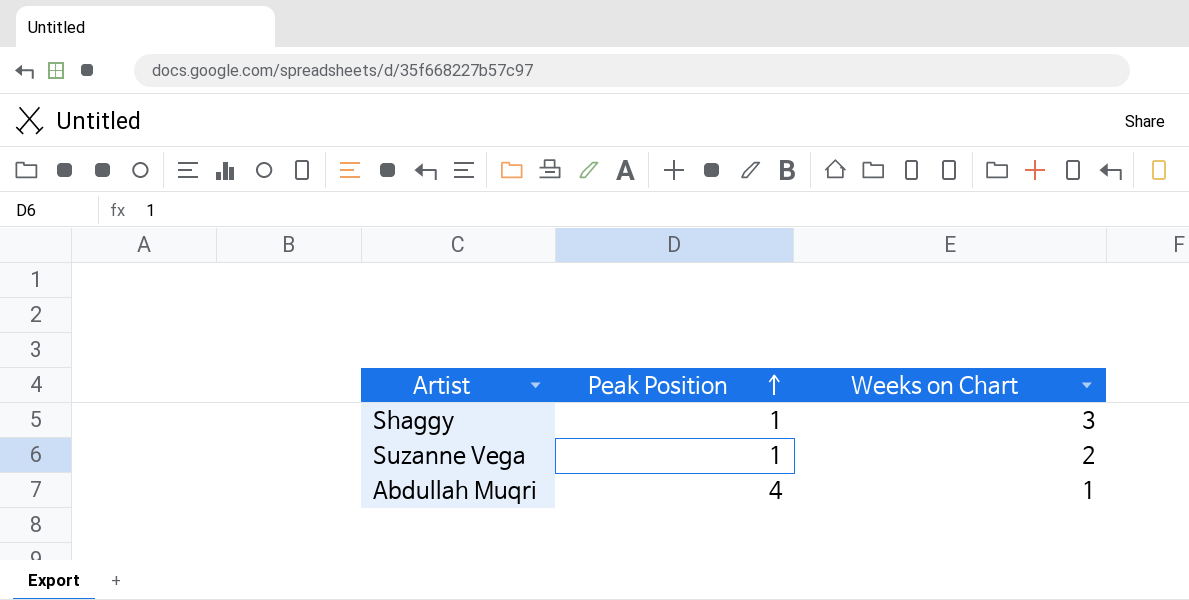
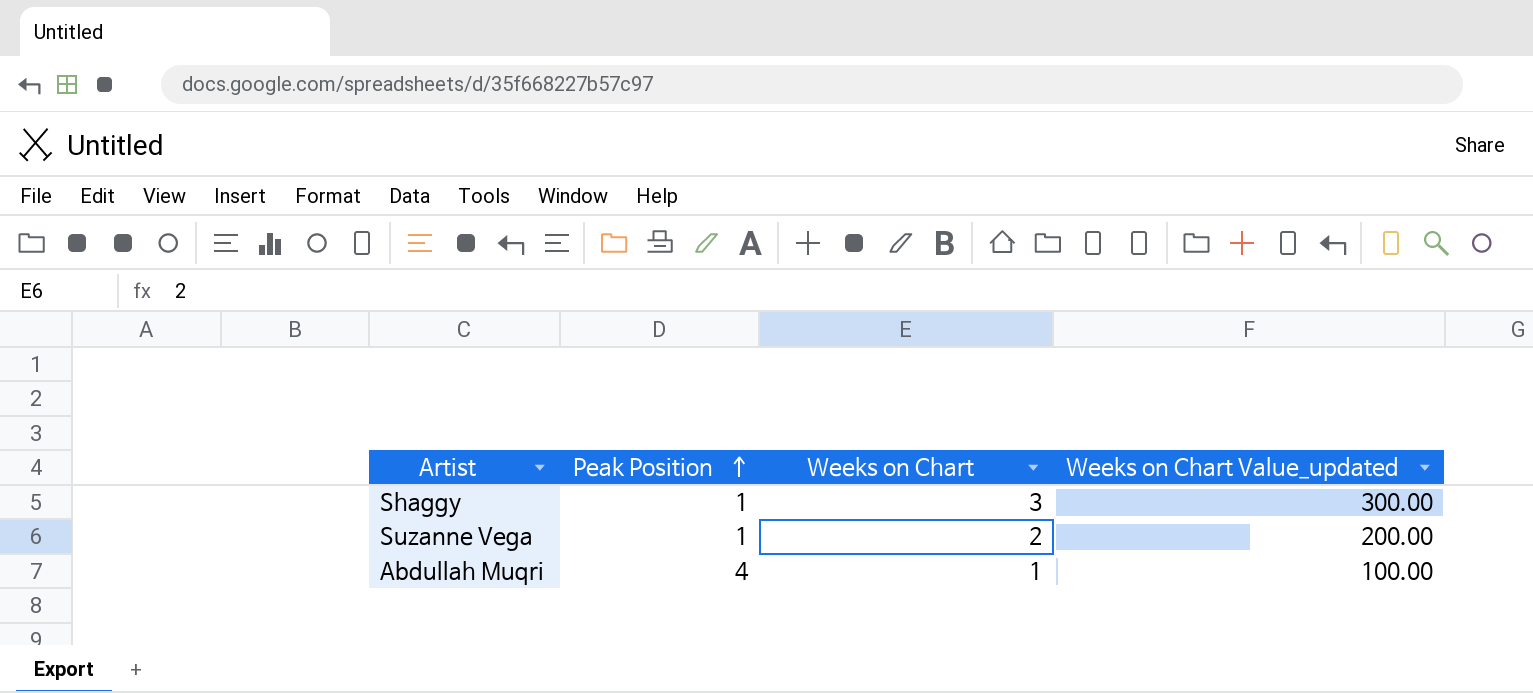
column Weeks on Chart Value_updated | formula: none -> [Weeks on Chart] * 100

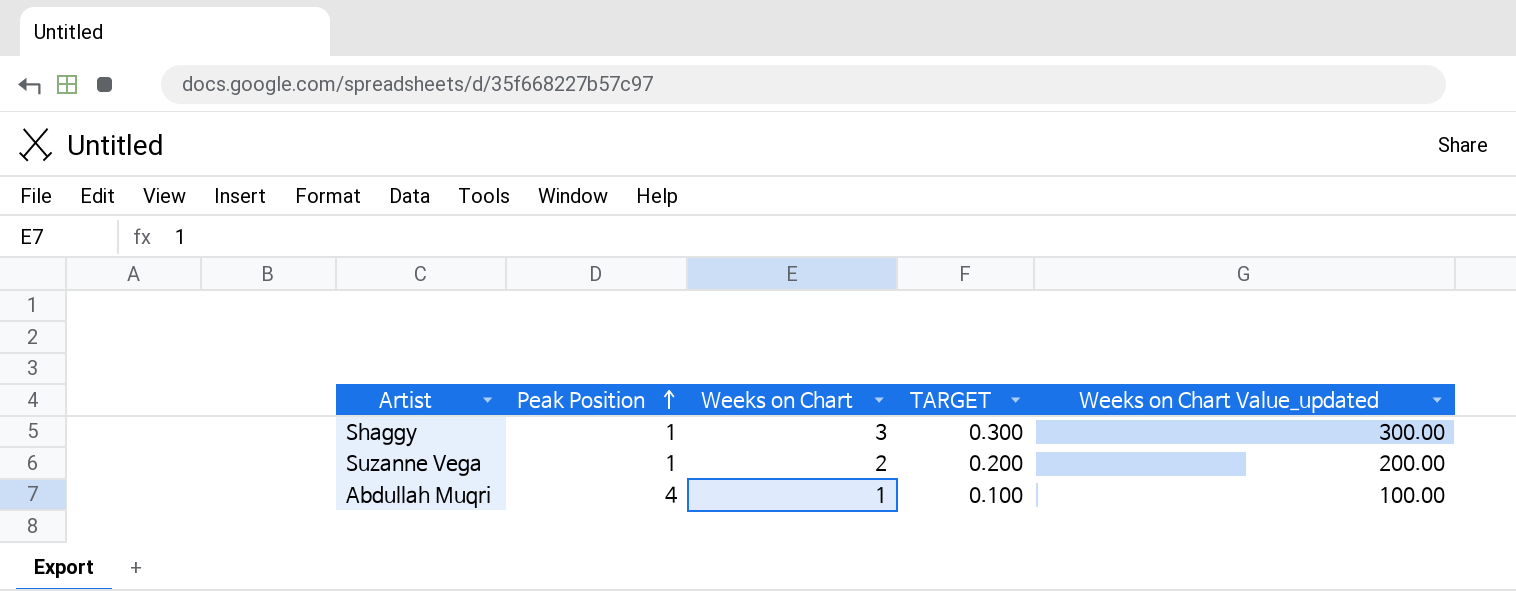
column TARGET | formula: none -> [Weeks on Chart] * 0.1

